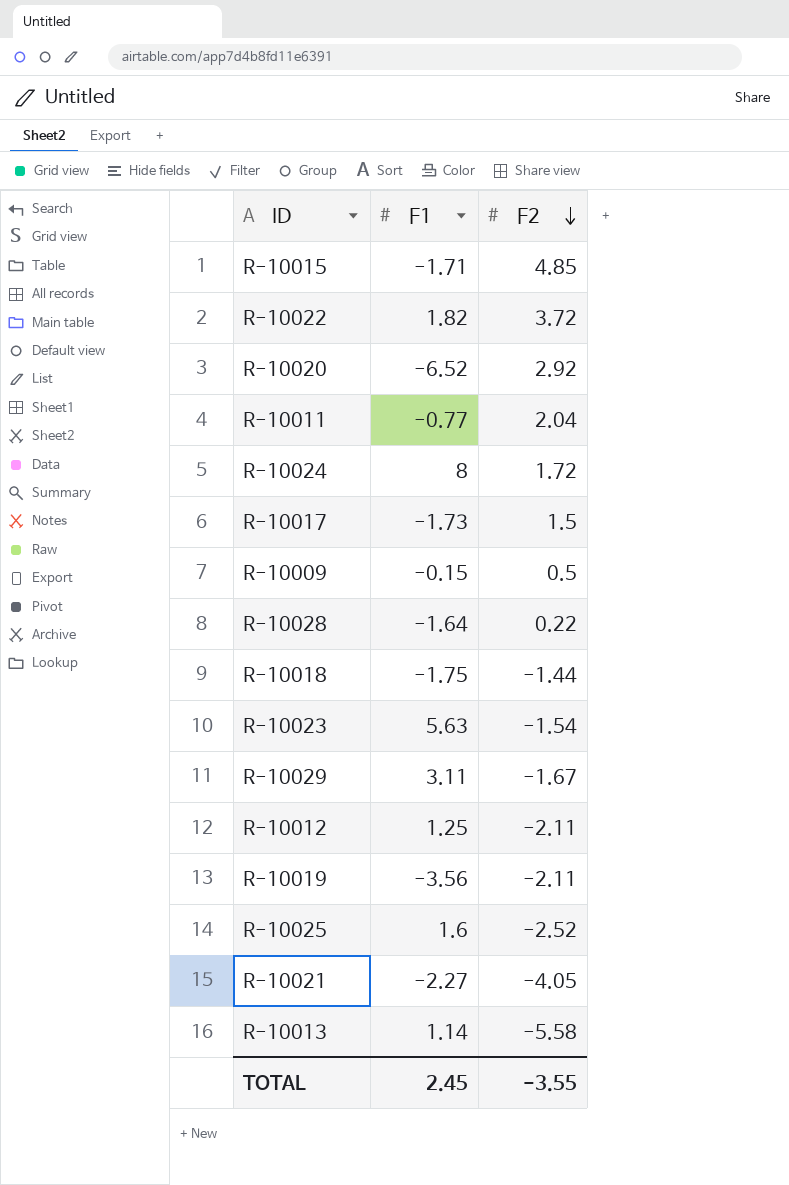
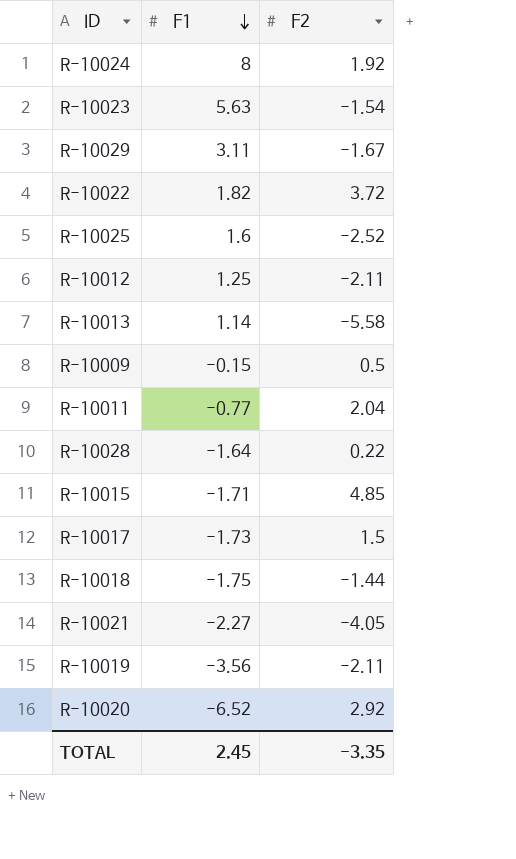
row order: F2 descending -> F1 descending
R-10024 | F2: 1.72 -> 1.92
TOTAL | F2: -3.55 -> -3.35

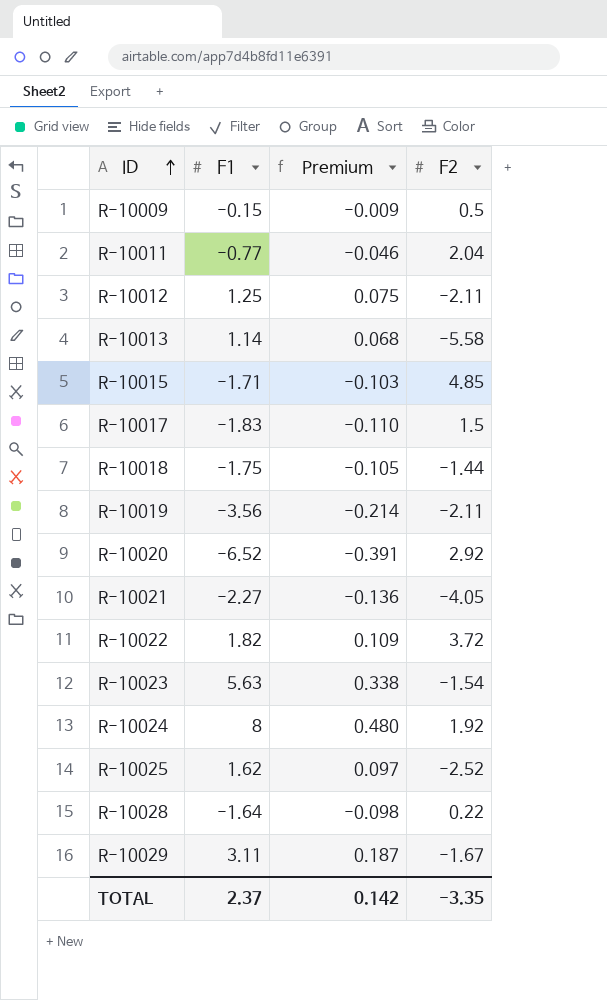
row order: F1 descending -> ID ascending
column Premium | formula: none -> [F1] * 0.06
R-10017 | F1: -1.73 -> -1.83
R-10025 | F1: 1.6 -> 1.62
TOTAL | F1: 2.45 -> 2.37

